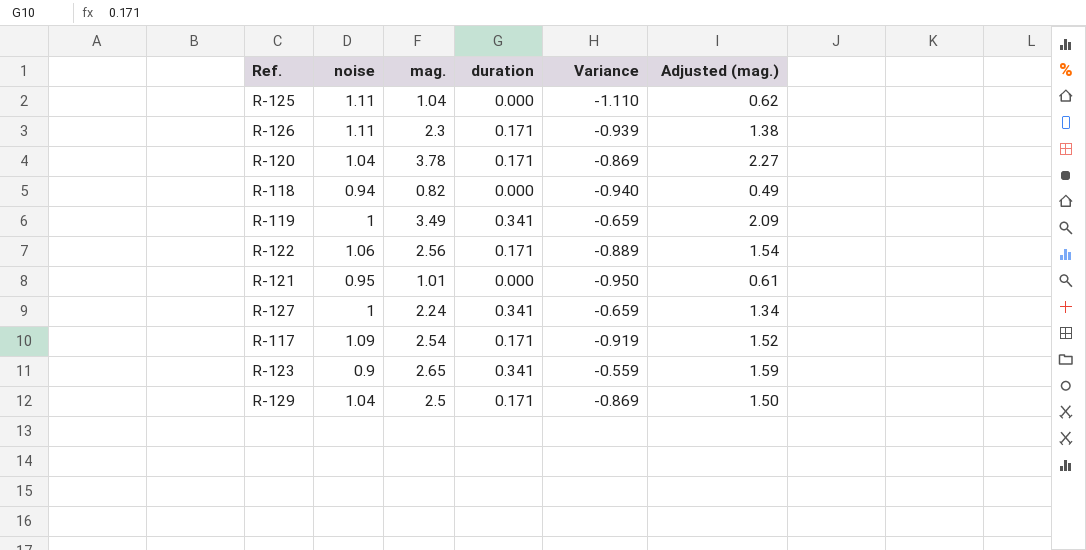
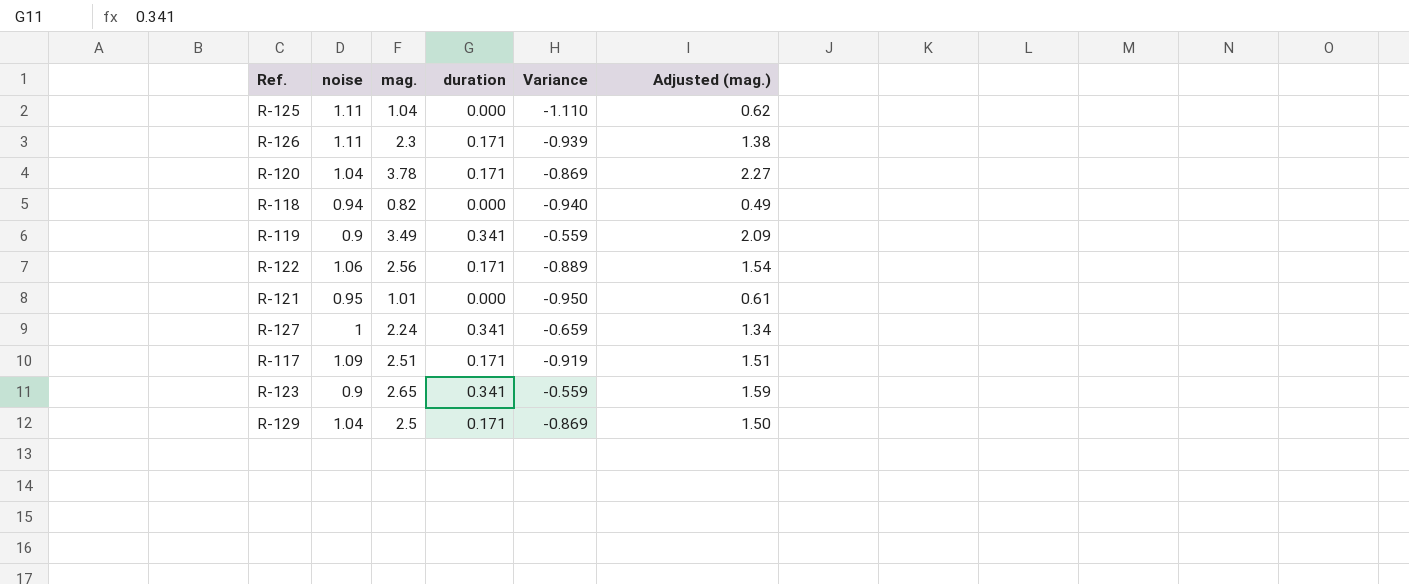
R-119 | noise: 1 -> 0.9
R-119 | Variance: -0.659 -> -0.559
R-117 | mag.: 2.54 -> 2.51
R-117 | Adjusted (mag.): 1.52 -> 1.51

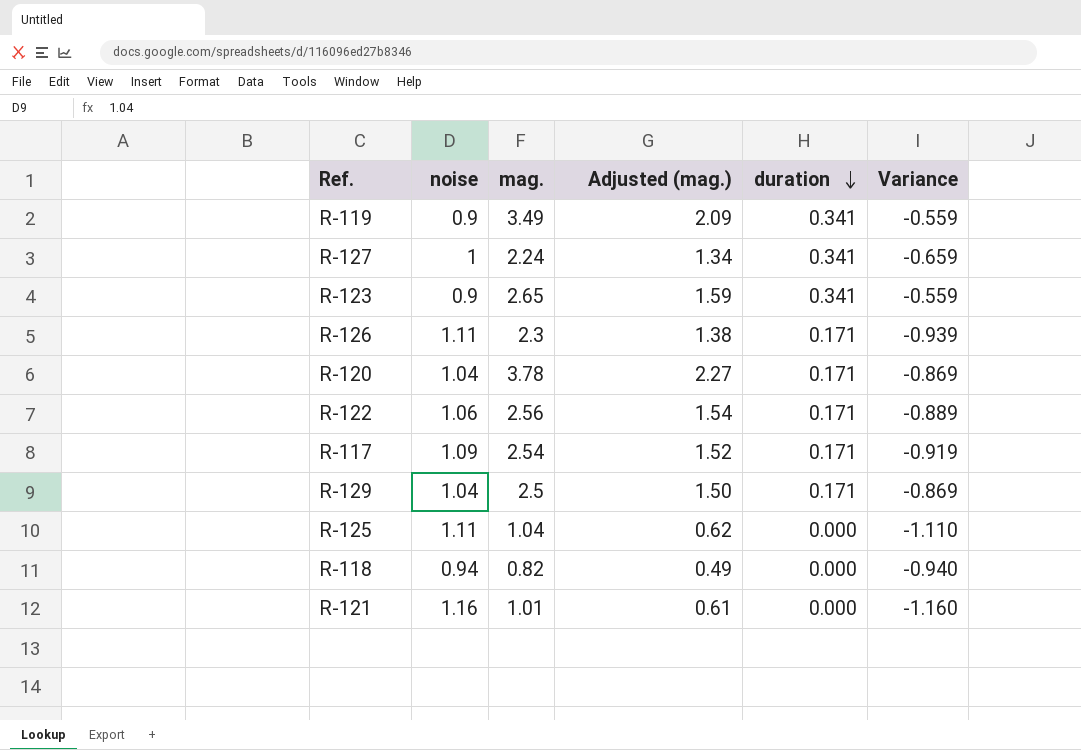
row order: none -> duration descending
column Adjusted (mag.) | position: 6 -> 4
R-117 | mag.: 2.51 -> 2.54
R-117 | Adjusted (mag.): 1.51 -> 1.52
R-121 | noise: 0.95 -> 1.16
R-121 | Variance: -0.950 -> -1.160

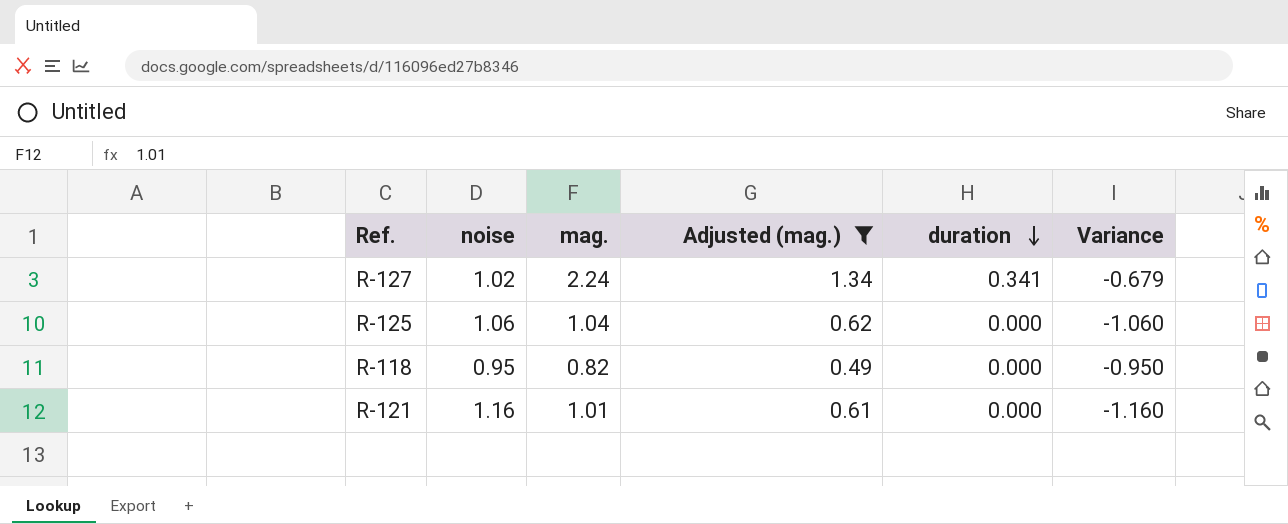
filter: none -> Adjusted (mag.) <= 1.34
R-127 | noise: 1 -> 1.02
R-127 | Variance: -0.659 -> -0.679
R-125 | noise: 1.11 -> 1.06
R-125 | Variance: -1.110 -> -1.060
R-118 | noise: 0.94 -> 0.95
R-118 | Variance: -0.940 -> -0.950

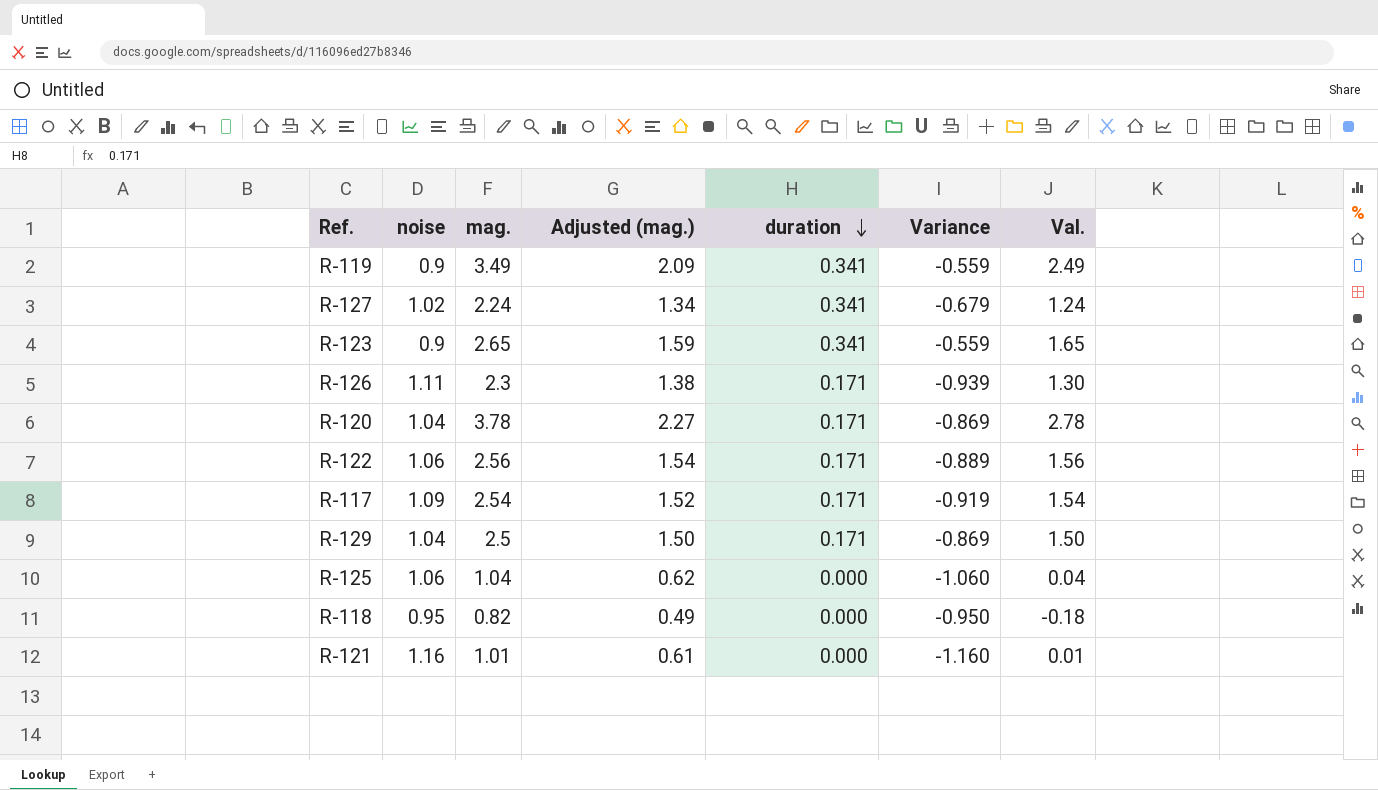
filter: Adjusted (mag.) <= 1.34 -> none
column Val. | formula: none -> [mag.] - 1

